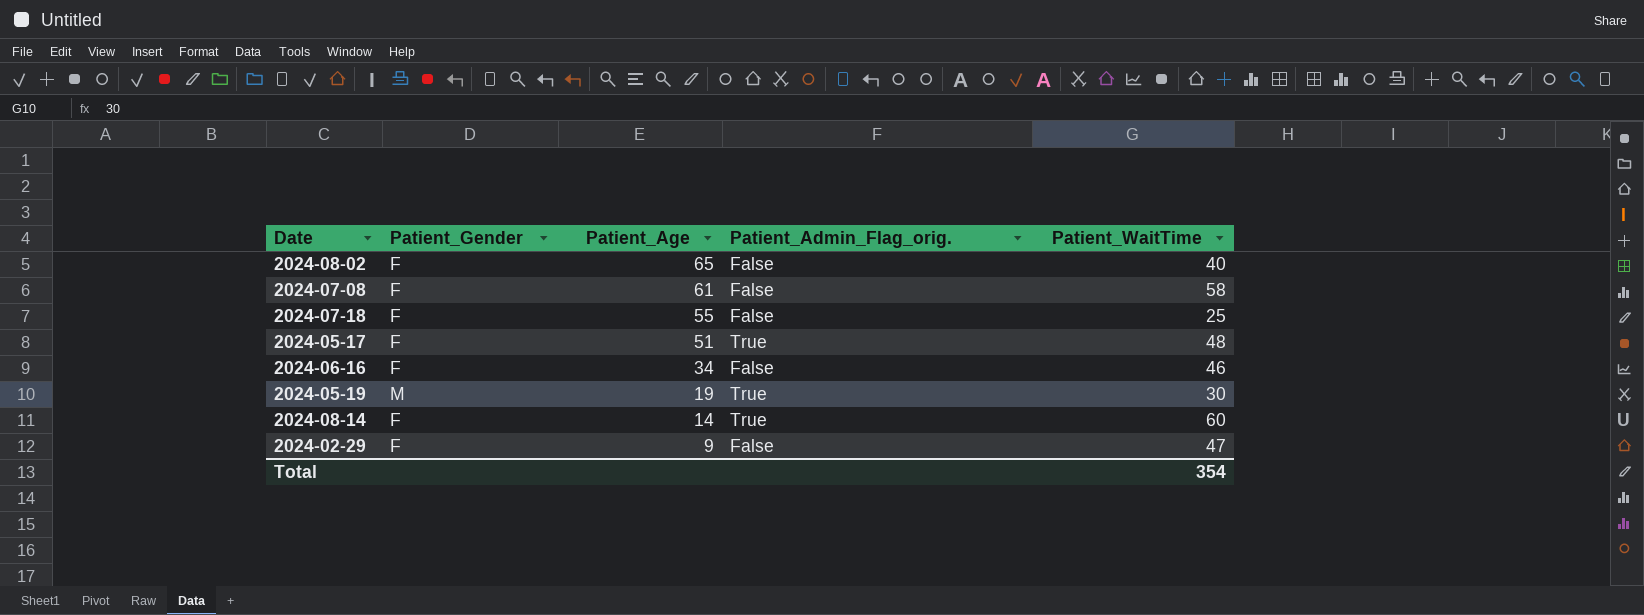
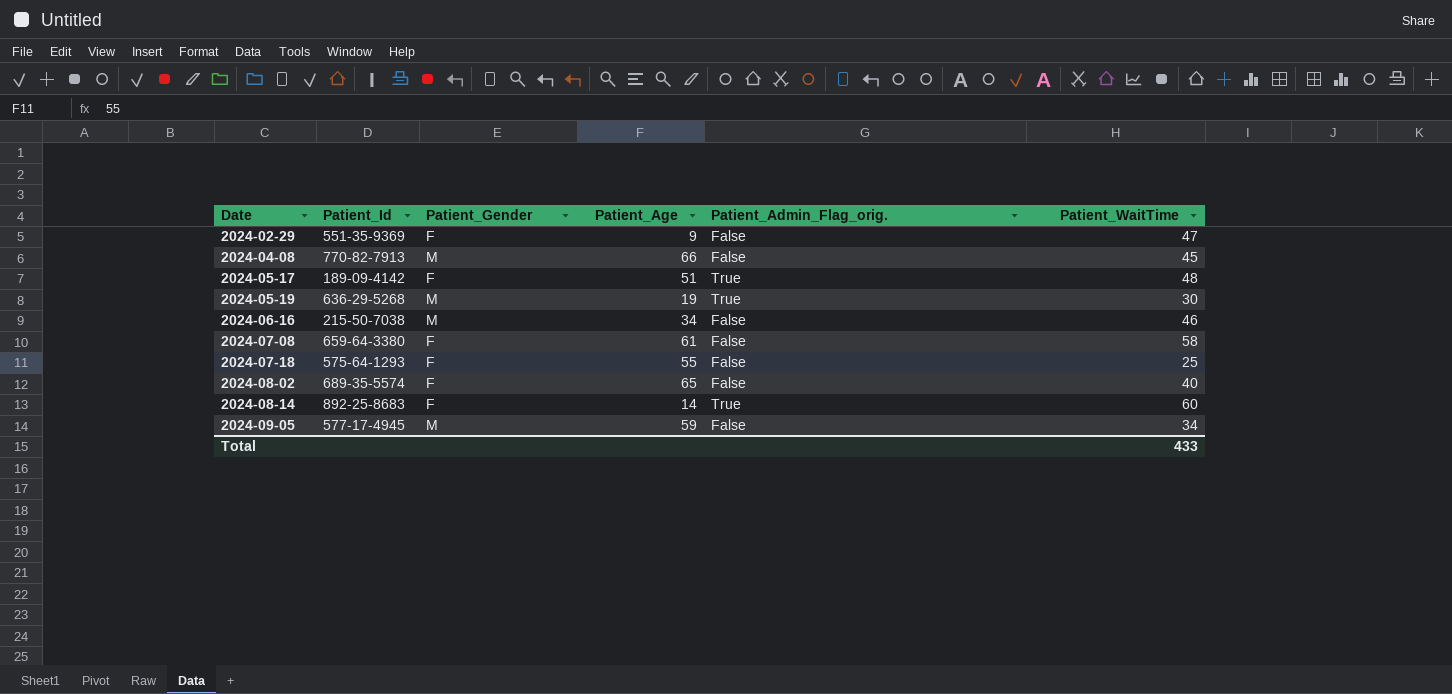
row order: Patient_Age descending -> Date ascending
column Patient_Id | position: none -> 2
row 2024-04-08: none -> 770-82-7913 | M | 66 | False | 45
2024-06-16 | Patient_Gender: F -> M
row 2024-09-05: none -> 577-17-4945 | M | 59 | False | 34
Total | Patient_WaitTime: 354 -> 433

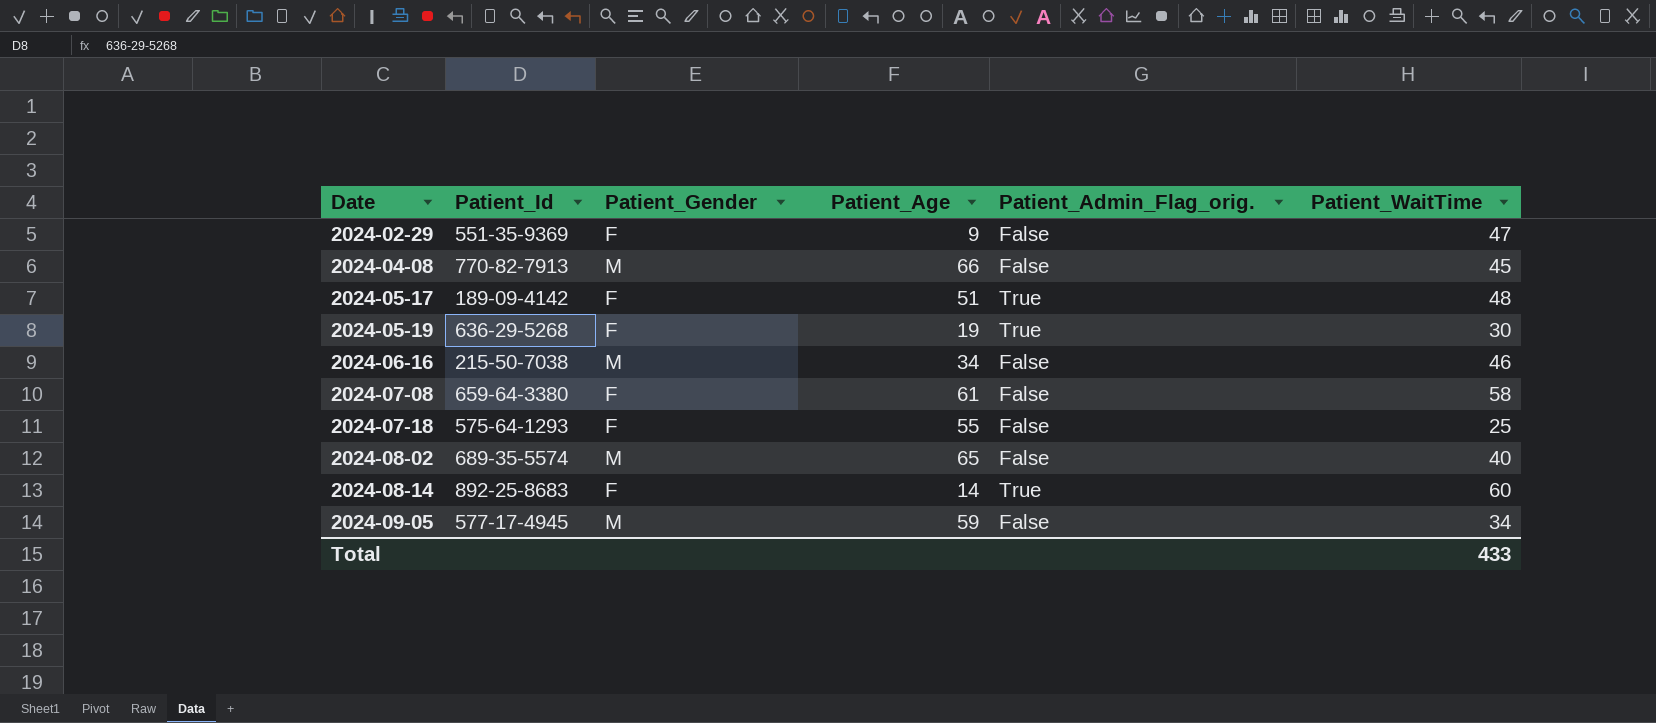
2024-05-19 | Patient_Gender: M -> F
2024-08-02 | Patient_Gender: F -> M

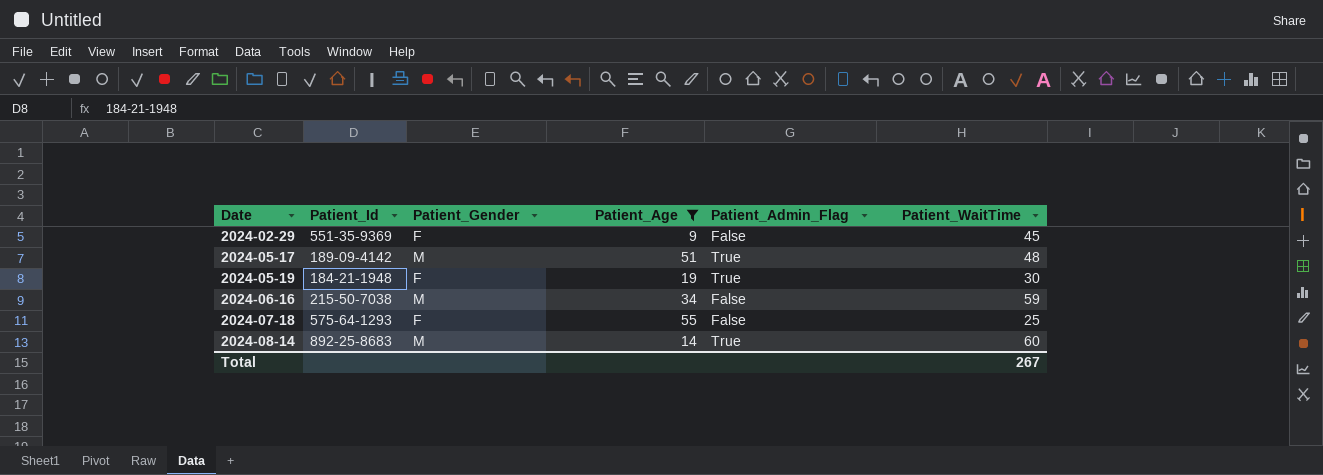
filter: none -> Patient_Age <= 55
column name: Patient_Admin_Flag_orig. -> Patient_Admin_Flag
2024-02-29 | Patient_WaitTime: 47 -> 45
2024-05-17 | Patient_Gender: F -> M
2024-05-19 | Patient_Id: 636-29-5268 -> 184-21-1948
2024-06-16 | Patient_WaitTime: 46 -> 59
2024-08-14 | Patient_Gender: F -> M
Total | Patient_WaitTime: 433 -> 267

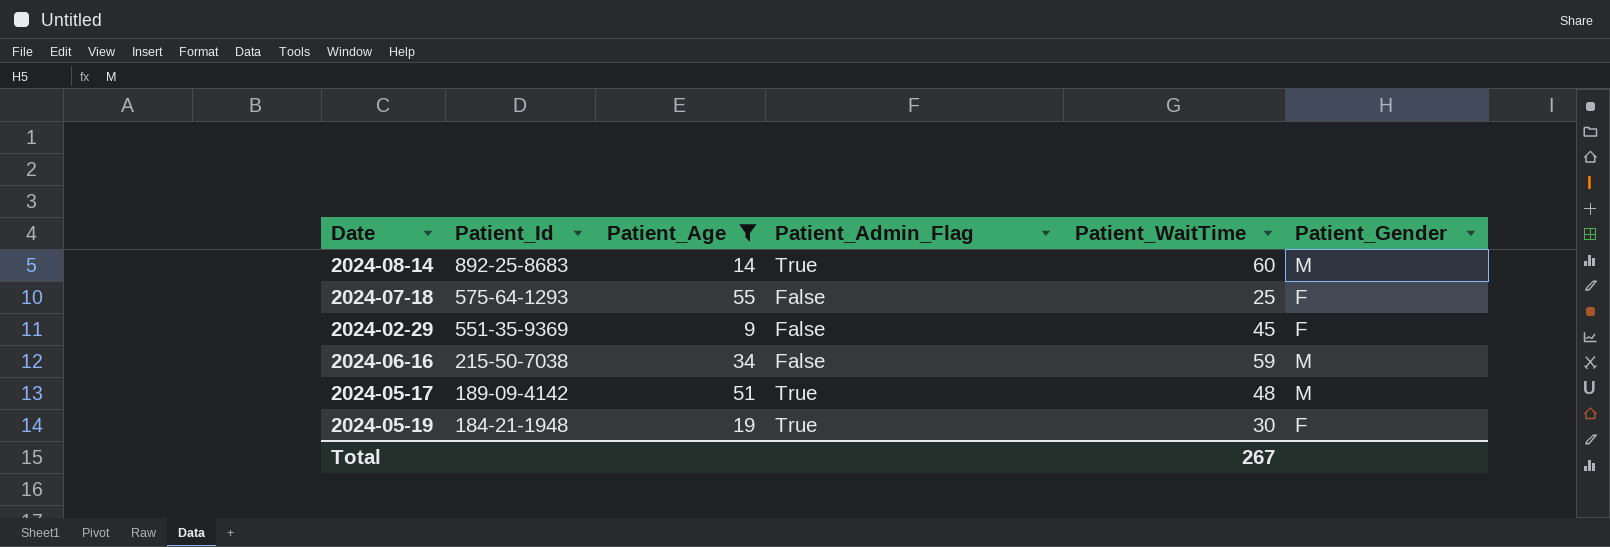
row order: Date ascending -> Patient_Id descending
column Patient_Gender | position: 3 -> 6

